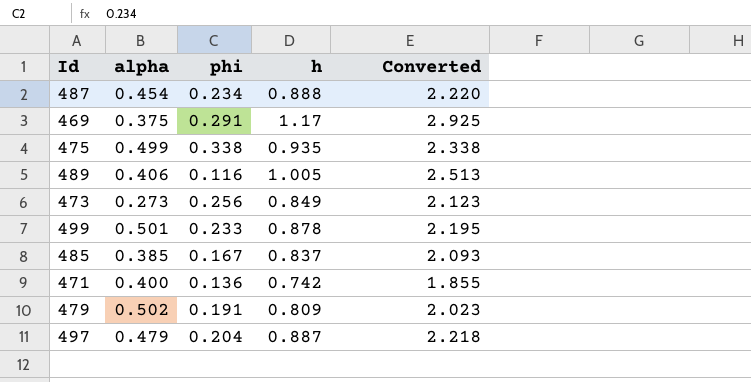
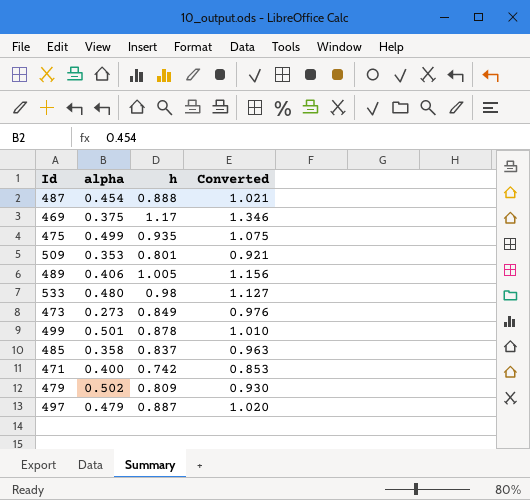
column phi | position: 3 -> none
column Converted | formula: [h] * 2.5 -> [h] * 1.15
row 509: none -> 0.353 | 0.801 | 0.921
row 533: none -> 0.480 | 0.98 | 1.127
485 | alpha: 0.385 -> 0.358

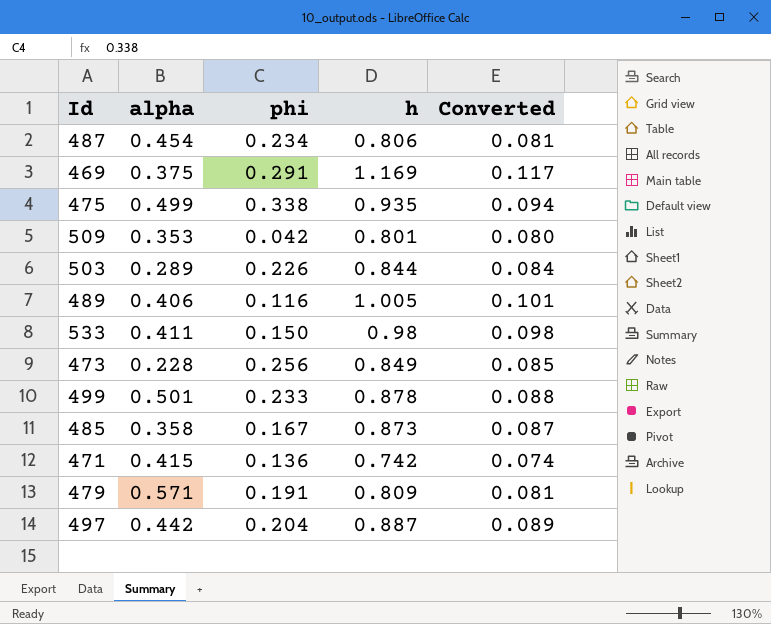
column phi | position: none -> 3
column Converted | formula: [h] * 1.15 -> [h] * 0.1
487 | h: 0.888 -> 0.806
469 | h: 1.17 -> 1.169
row 503: none -> 0.289 | 0.226 | 0.844 | 0.084
533 | alpha: 0.480 -> 0.411
473 | alpha: 0.273 -> 0.228
485 | h: 0.837 -> 0.873
471 | alpha: 0.400 -> 0.415
479 | alpha: 0.502 -> 0.571
497 | alpha: 0.479 -> 0.442

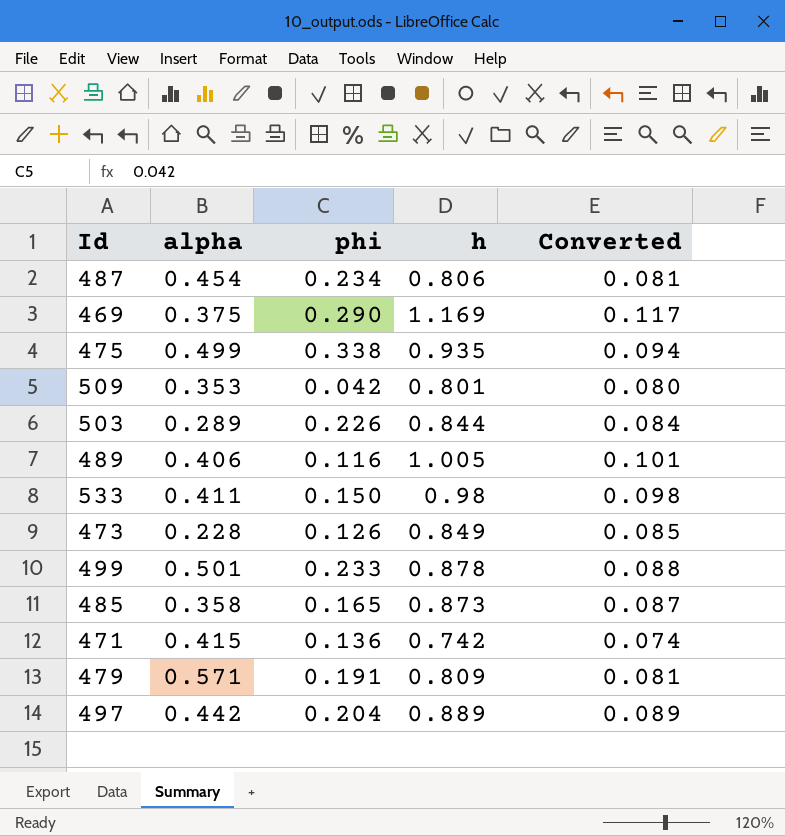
469 | phi: 0.291 -> 0.290
473 | phi: 0.256 -> 0.126
485 | phi: 0.167 -> 0.165
497 | h: 0.887 -> 0.889

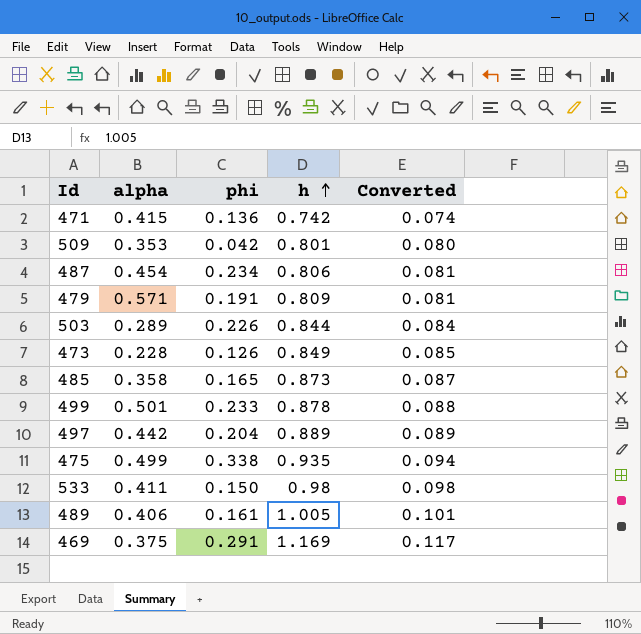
row order: none -> h ascending
489 | phi: 0.116 -> 0.161
469 | phi: 0.290 -> 0.291

